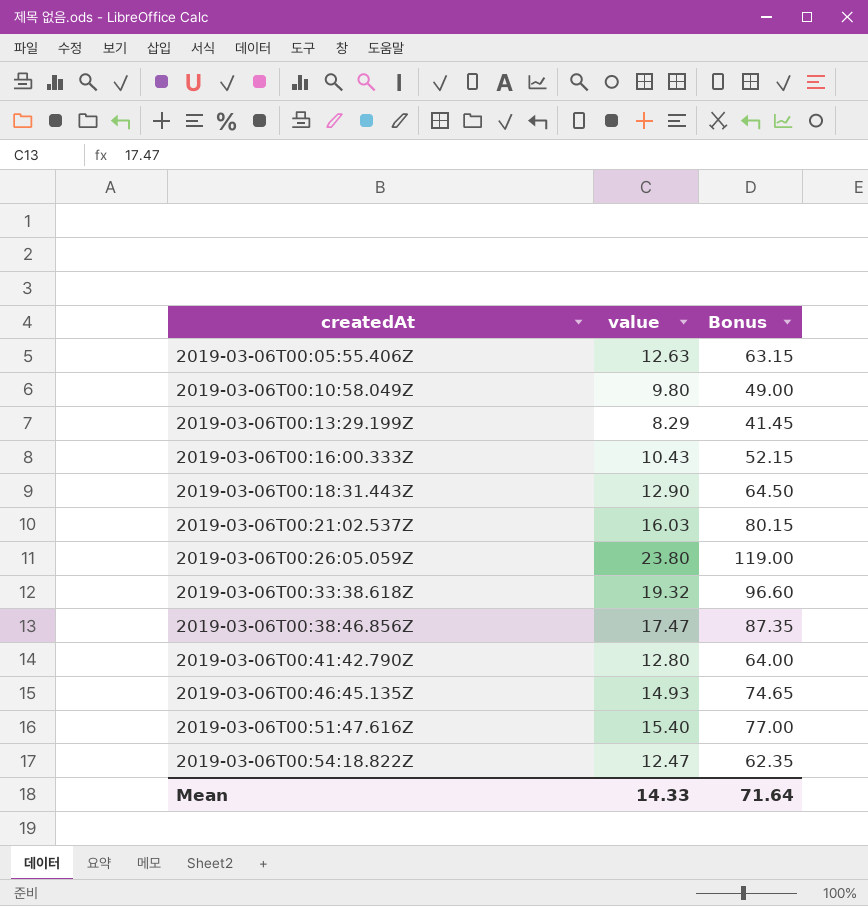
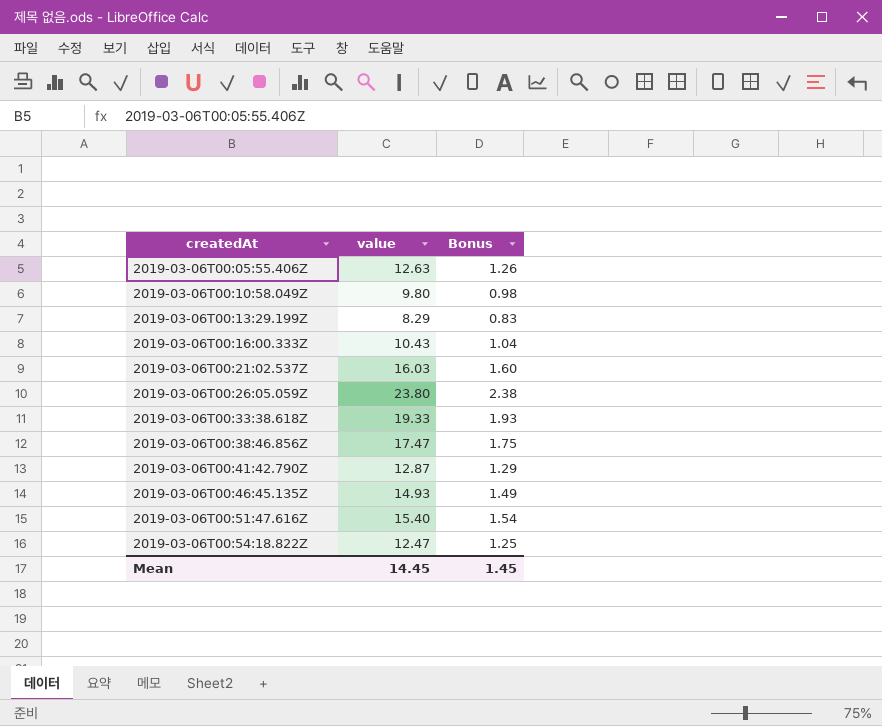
column Bonus | formula: [value] * 5 -> [value] * 0.1
row 2019-03-06T00:18:31.443Z: 12.90 | 64.50 -> none
2019-03-06T00:33:38.618Z | value: 19.32 -> 19.33
2019-03-06T00:41:42.790Z | value: 12.80 -> 12.87
Mean | value: 14.33 -> 14.45
Mean | Bonus: 71.64 -> 1.45

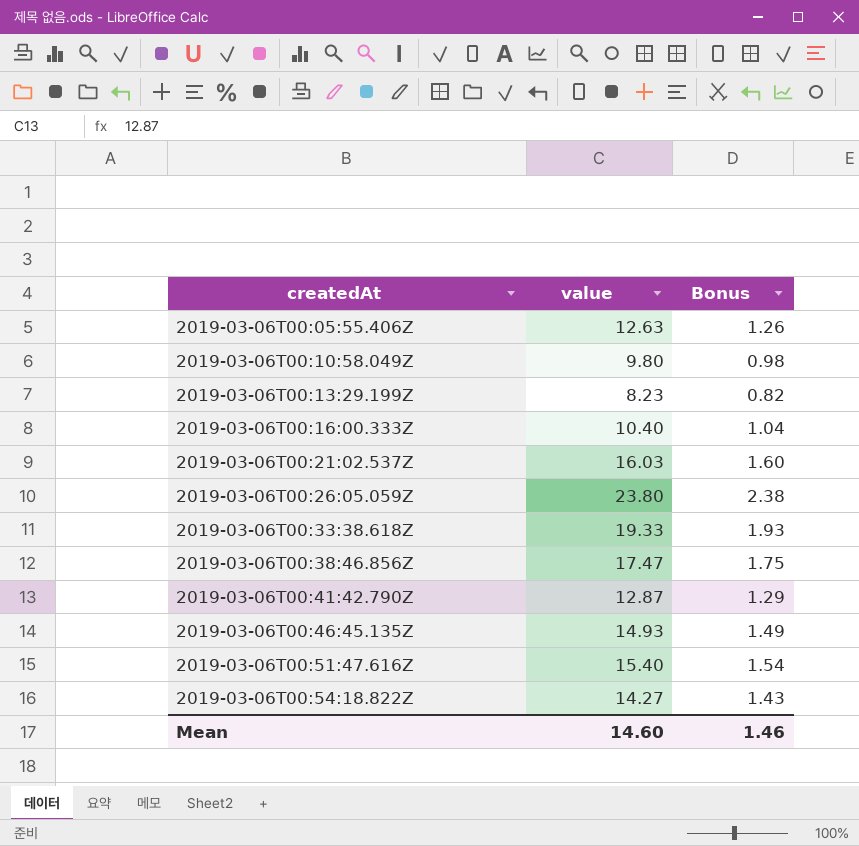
2019-03-06T00:13:29.199Z | value: 8.29 -> 8.23
2019-03-06T00:13:29.199Z | Bonus: 0.83 -> 0.82
2019-03-06T00:16:00.333Z | value: 10.43 -> 10.40
2019-03-06T00:54:18.822Z | value: 12.47 -> 14.27
2019-03-06T00:54:18.822Z | Bonus: 1.25 -> 1.43
Mean | value: 14.45 -> 14.60
Mean | Bonus: 1.45 -> 1.46

